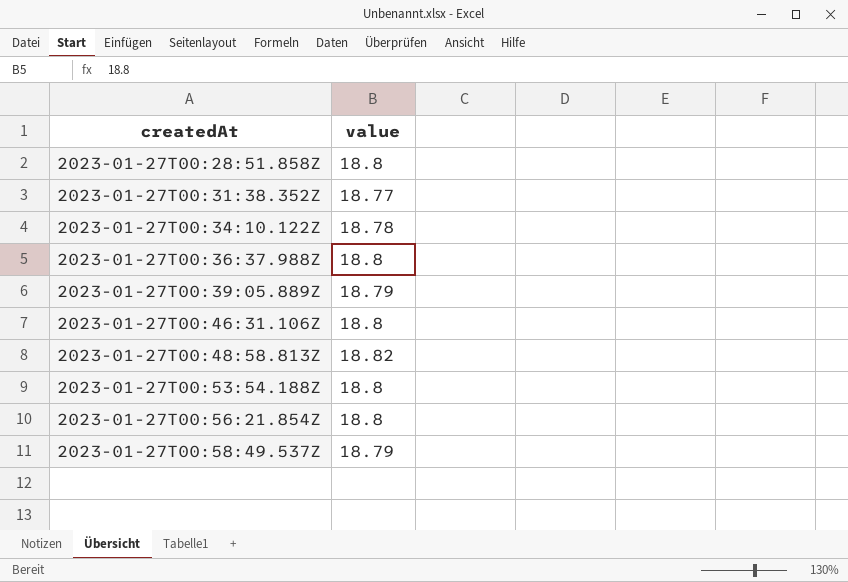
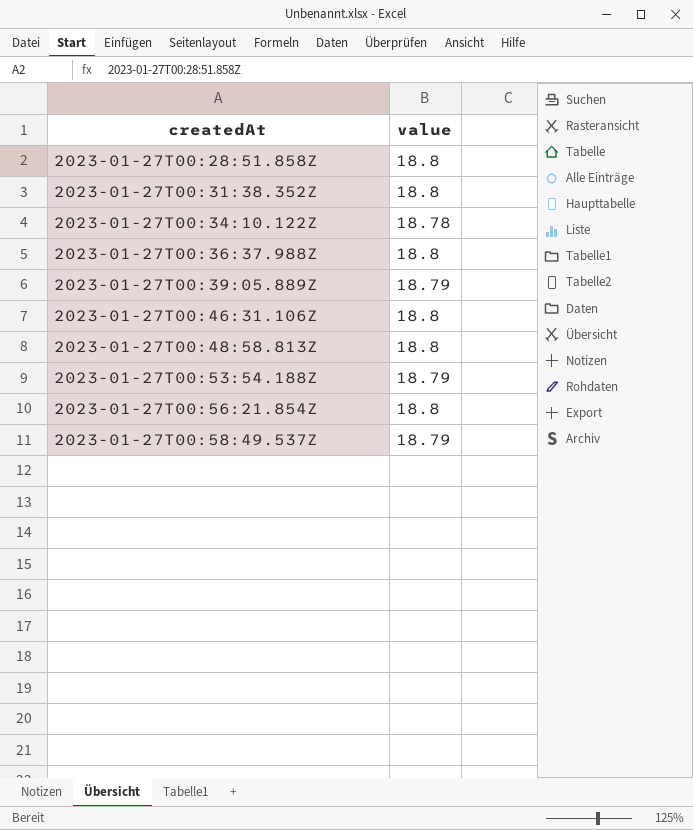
2023-01-27T00:31:38.352Z | value: 18.77 -> 18.8
2023-01-27T00:48:58.813Z | value: 18.82 -> 18.8
2023-01-27T00:53:54.188Z | value: 18.8 -> 18.79

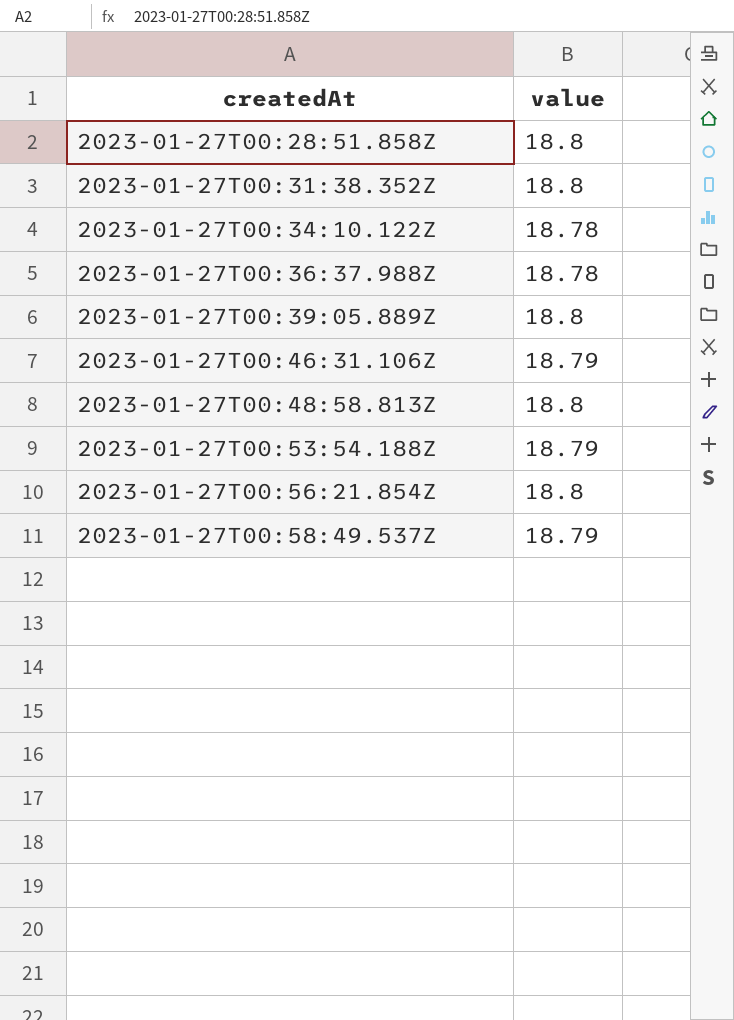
2023-01-27T00:36:37.988Z | value: 18.8 -> 18.78
2023-01-27T00:39:05.889Z | value: 18.79 -> 18.8
2023-01-27T00:46:31.106Z | value: 18.8 -> 18.79

